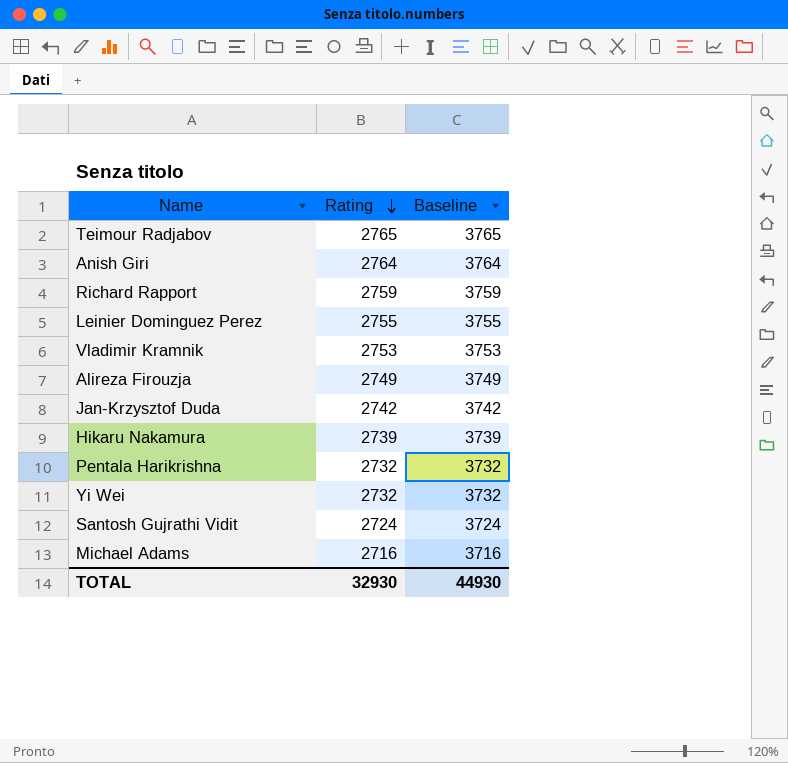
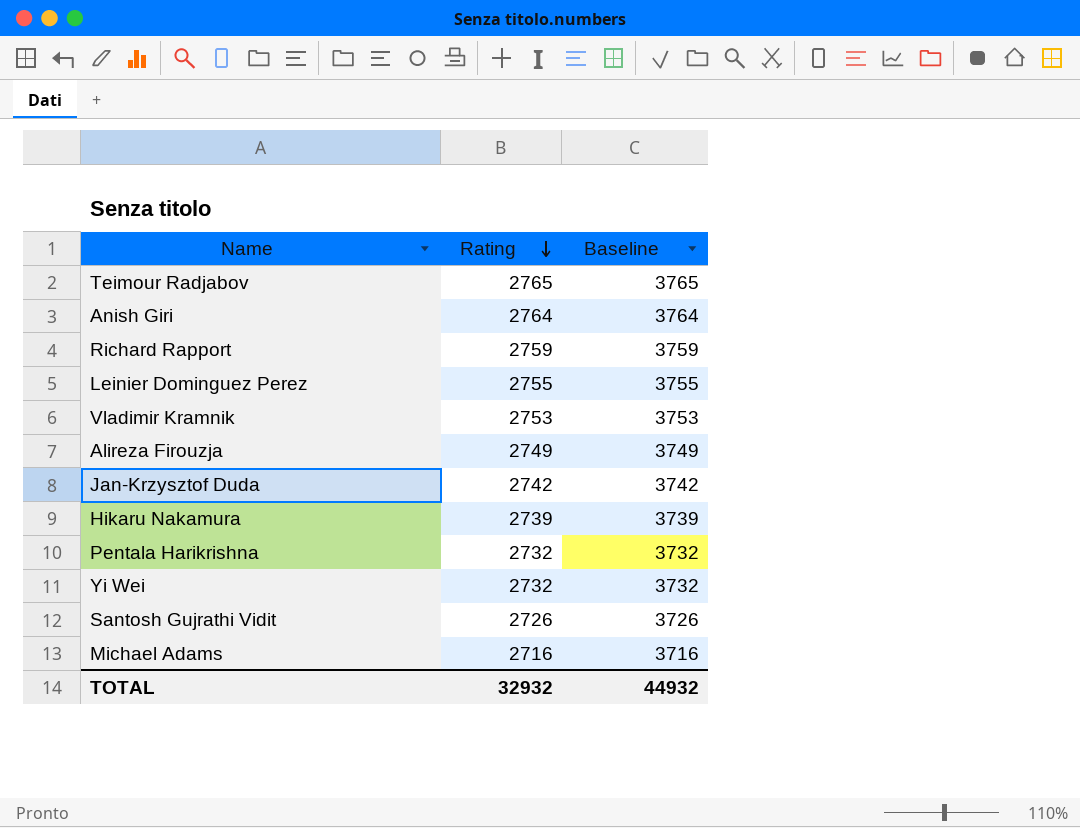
Santosh Gujrathi Vidit | Rating: 2724 -> 2726
Santosh Gujrathi Vidit | Baseline: 3724 -> 3726
TOTAL | Rating: 32930 -> 32932
TOTAL | Baseline: 44930 -> 44932

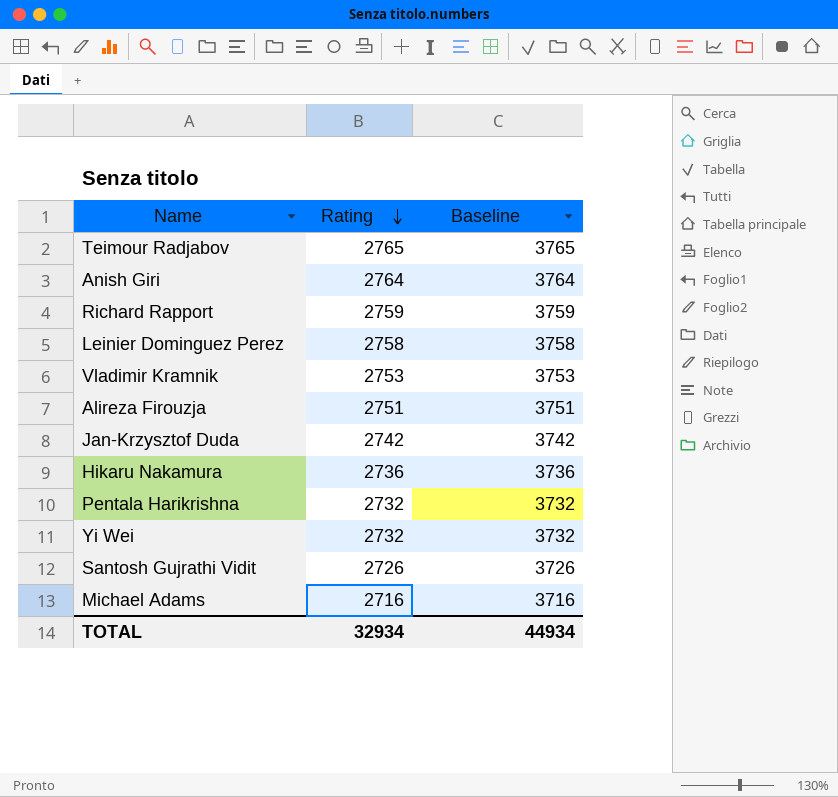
Leinier Dominguez Perez | Rating: 2755 -> 2758
Leinier Dominguez Perez | Baseline: 3755 -> 3758
Alireza Firouzja | Rating: 2749 -> 2751
Alireza Firouzja | Baseline: 3749 -> 3751
Hikaru Nakamura | Rating: 2739 -> 2736
Hikaru Nakamura | Baseline: 3739 -> 3736
TOTAL | Rating: 32932 -> 32934
TOTAL | Baseline: 44932 -> 44934

